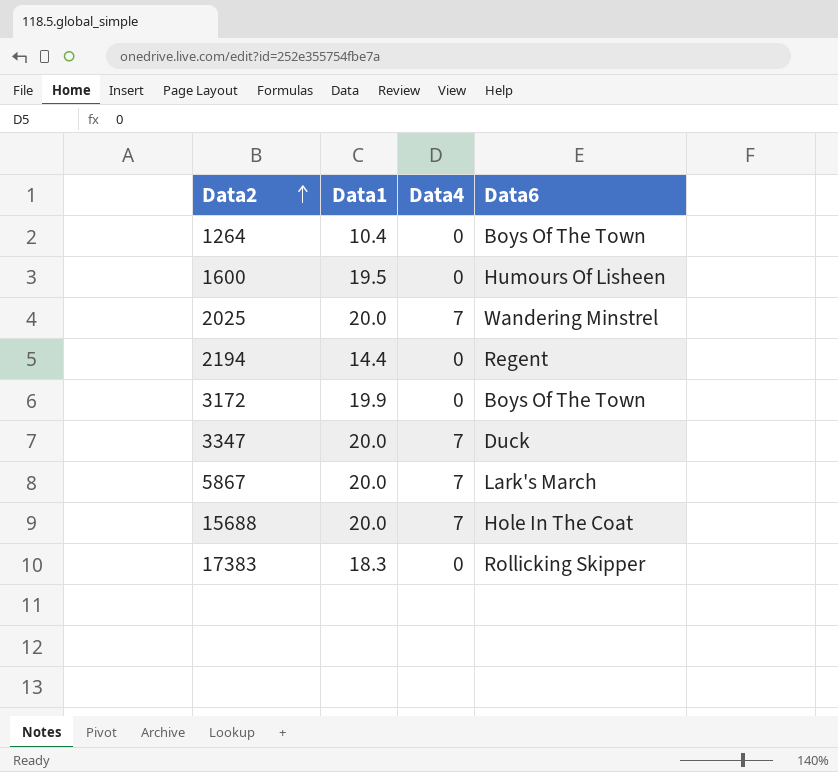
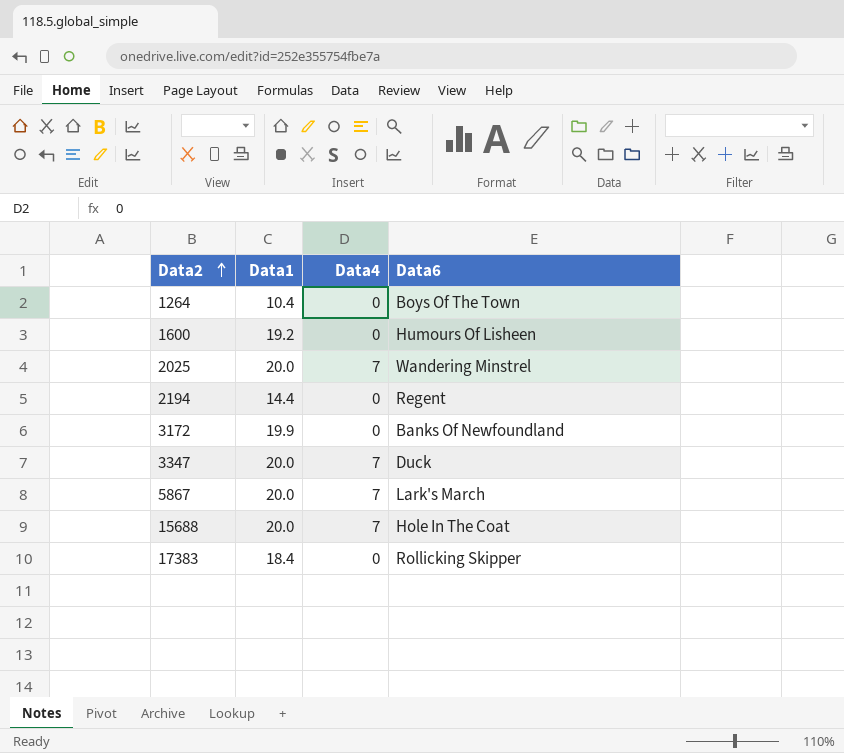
1600 | Data1: 19.5 -> 19.2
3172 | Data6: Boys Of The Town -> Banks Of Newfoundland
17383 | Data1: 18.3 -> 18.4

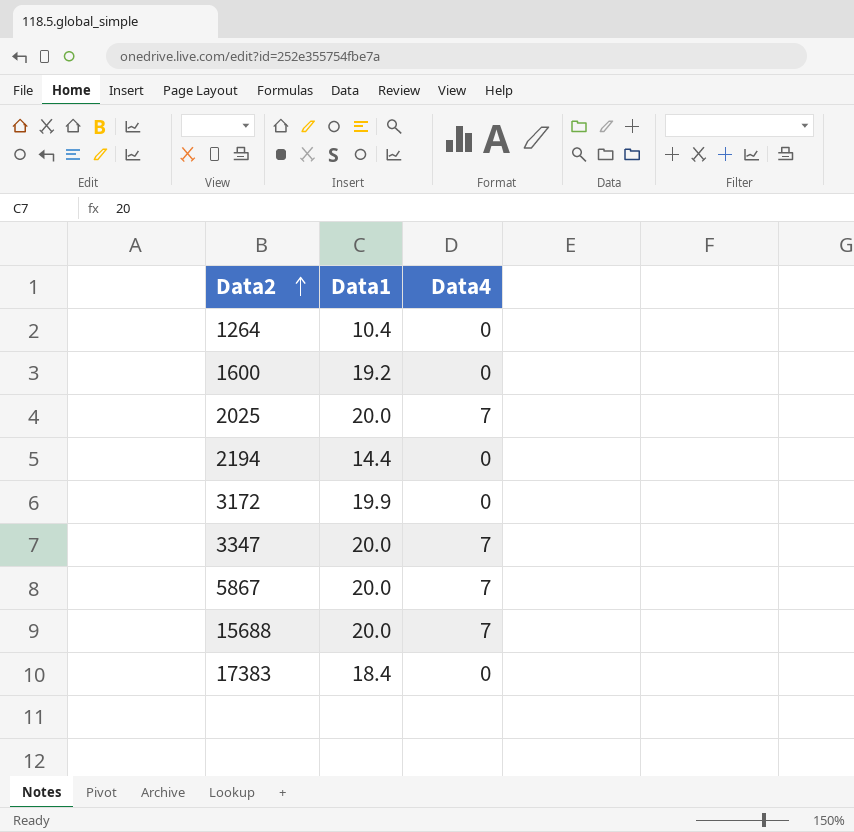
column Data6 | position: 4 -> none

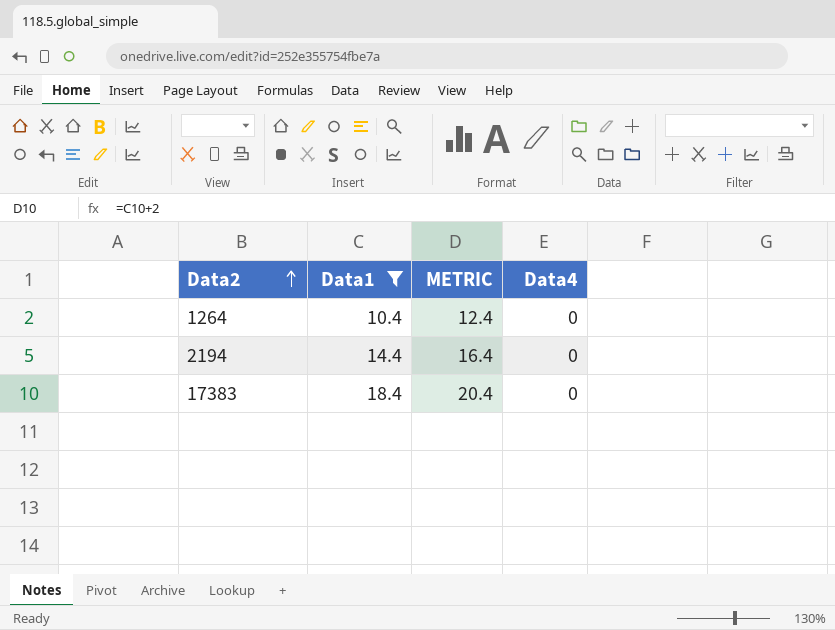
filter: none -> Data1 <= 18.4
column METRIC | formula: none -> [Data1] + 2

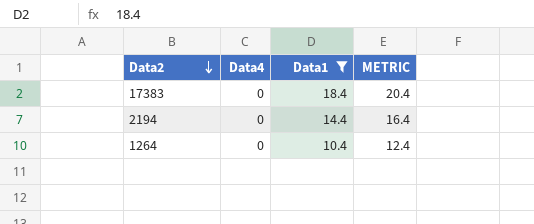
row order: Data2 ascending -> Data2 descending
column Data4 | position: 4 -> 2

